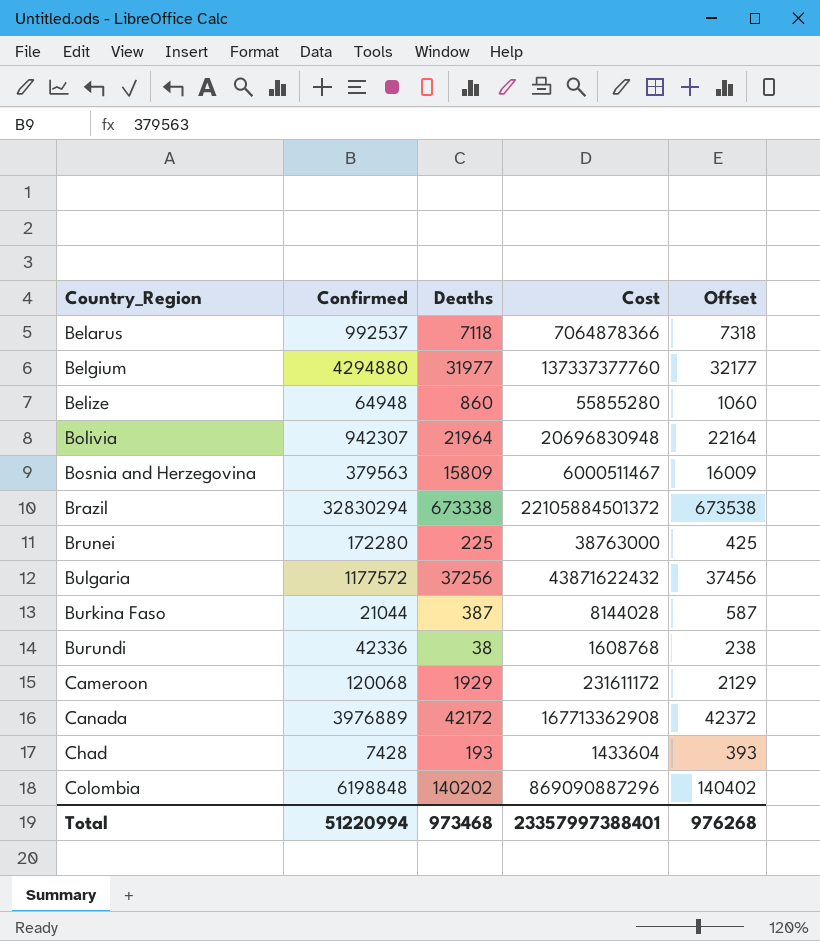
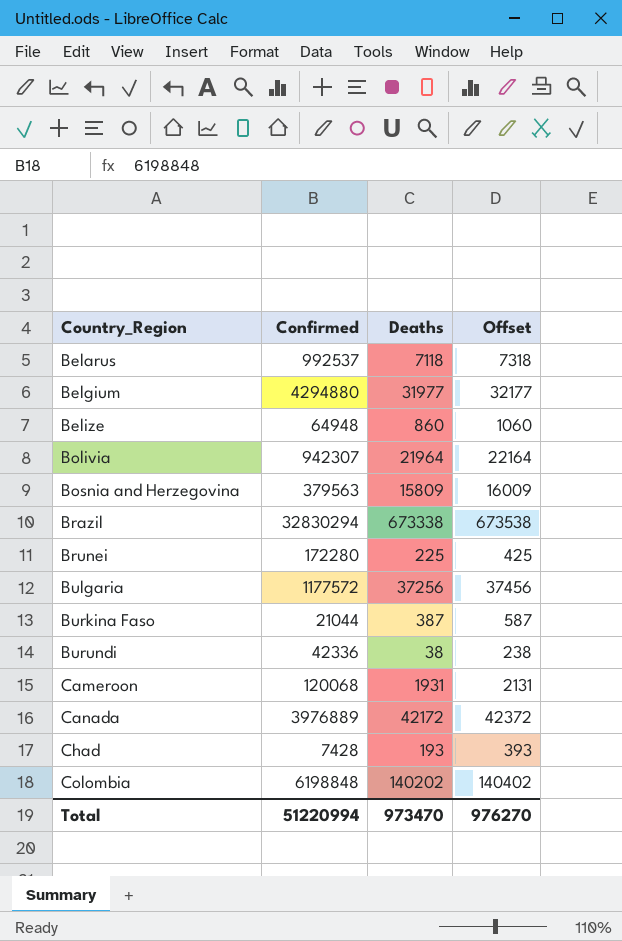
column Cost | formula: [Confirmed] * [Deaths] -> none
Cameroon | Deaths: 1929 -> 1931
Cameroon | Offset: 2129 -> 2131
Total | Deaths: 973468 -> 973470
Total | Offset: 976268 -> 976270

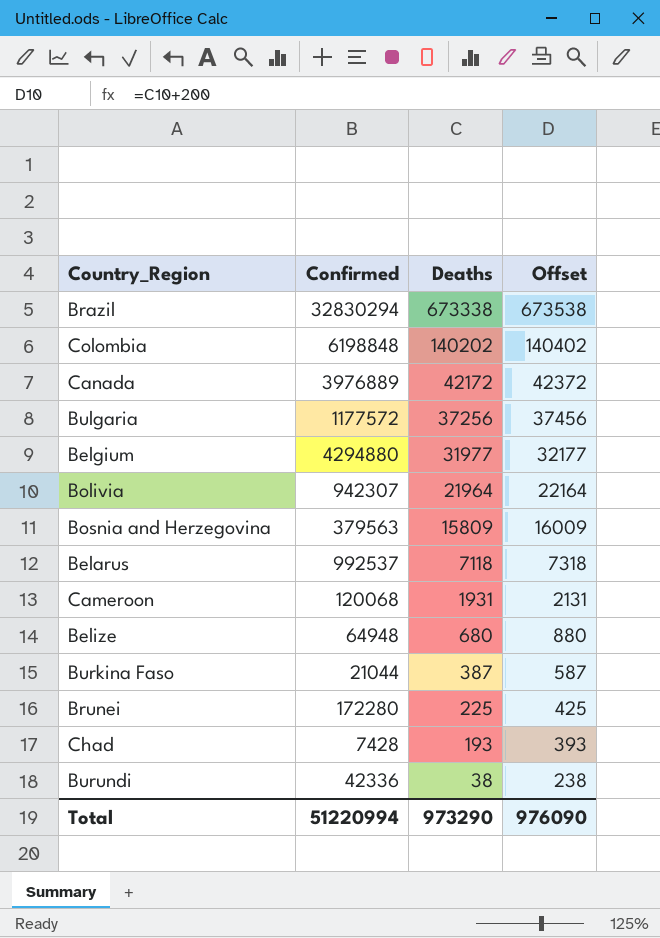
row order: Country_Region ascending -> Deaths descending
Belize | Deaths: 860 -> 680
Belize | Offset: 1060 -> 880
Total | Deaths: 973470 -> 973290
Total | Offset: 976270 -> 976090

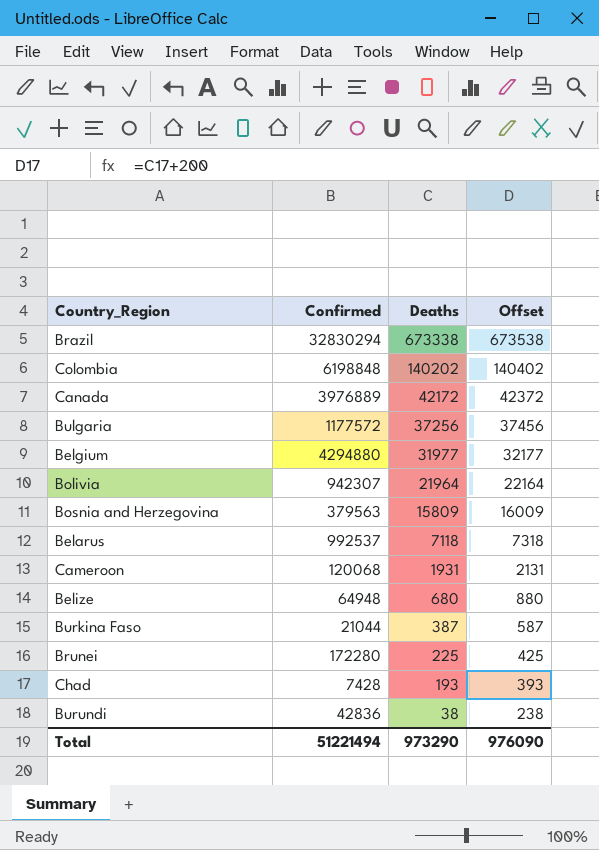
Burundi | Confirmed: 42336 -> 42836
Total | Confirmed: 51220994 -> 51221494

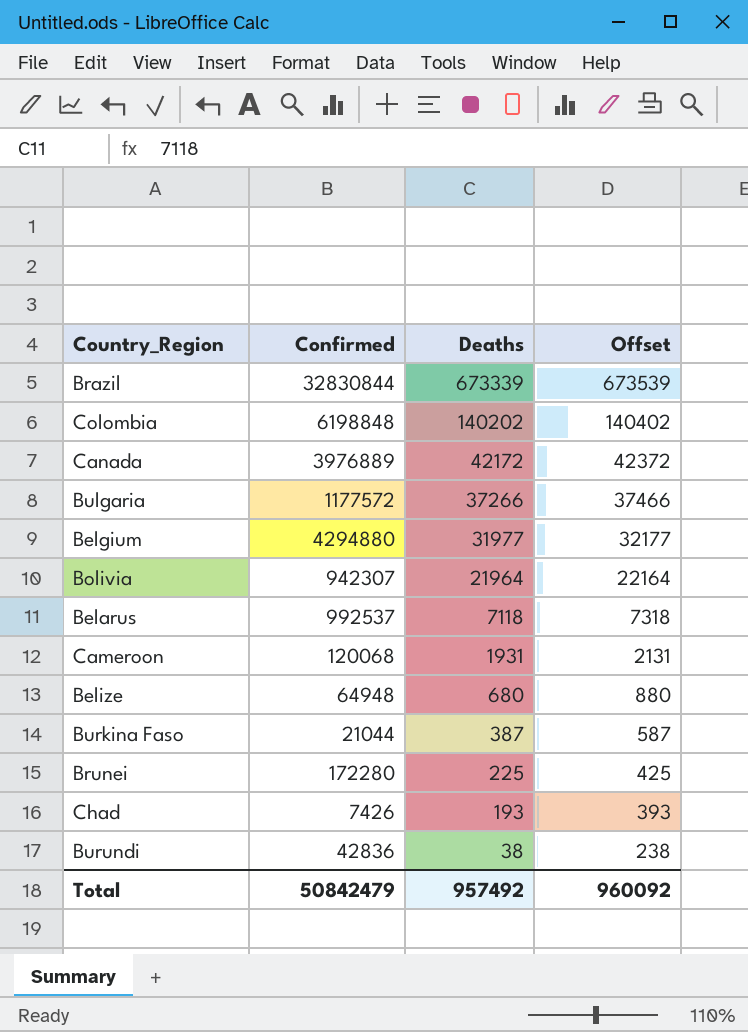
row Bosnia and Herzegovina: 379563 | 15809 | 16009 -> none
Brazil | Confirmed: 32830294 -> 32830844
Brazil | Deaths: 673338 -> 673339
Brazil | Offset: 673538 -> 673539
Bulgaria | Deaths: 37256 -> 37266
Bulgaria | Offset: 37456 -> 37466
Chad | Confirmed: 7428 -> 7426
Total | Confirmed: 51221494 -> 50842479
Total | Deaths: 973290 -> 957492
Total | Offset: 976090 -> 960092

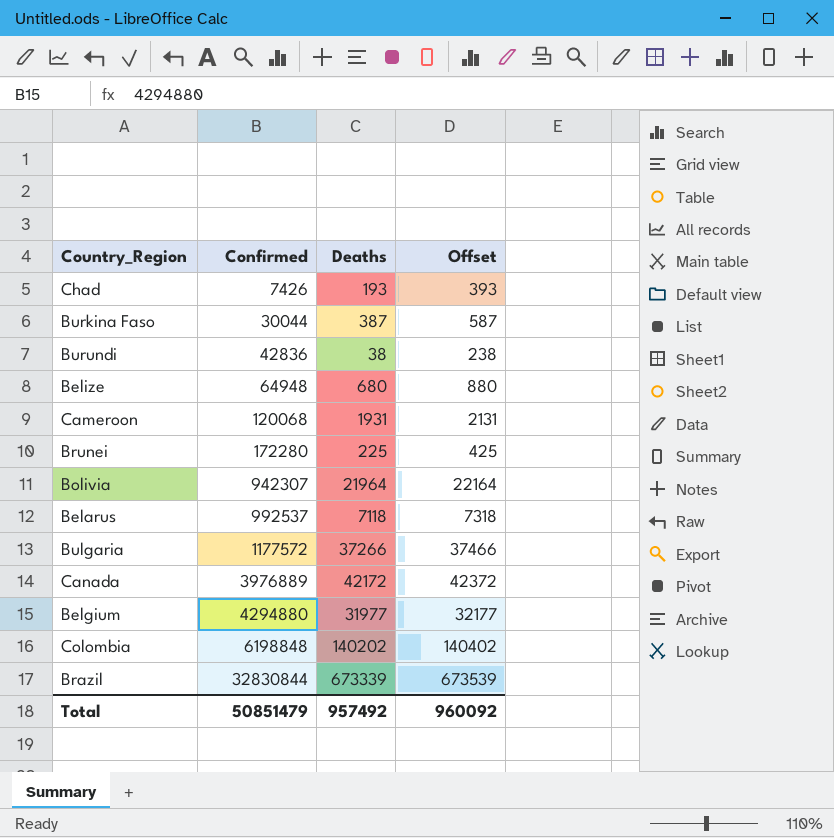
row order: Deaths descending -> Confirmed ascending
Burkina Faso | Confirmed: 21044 -> 30044
Total | Confirmed: 50842479 -> 50851479

